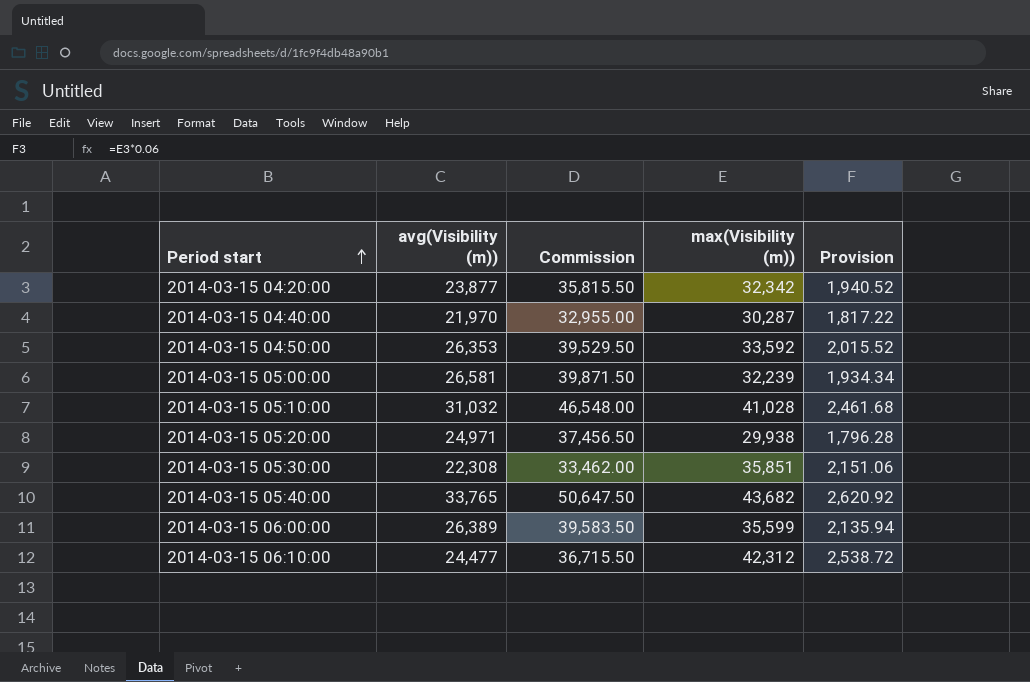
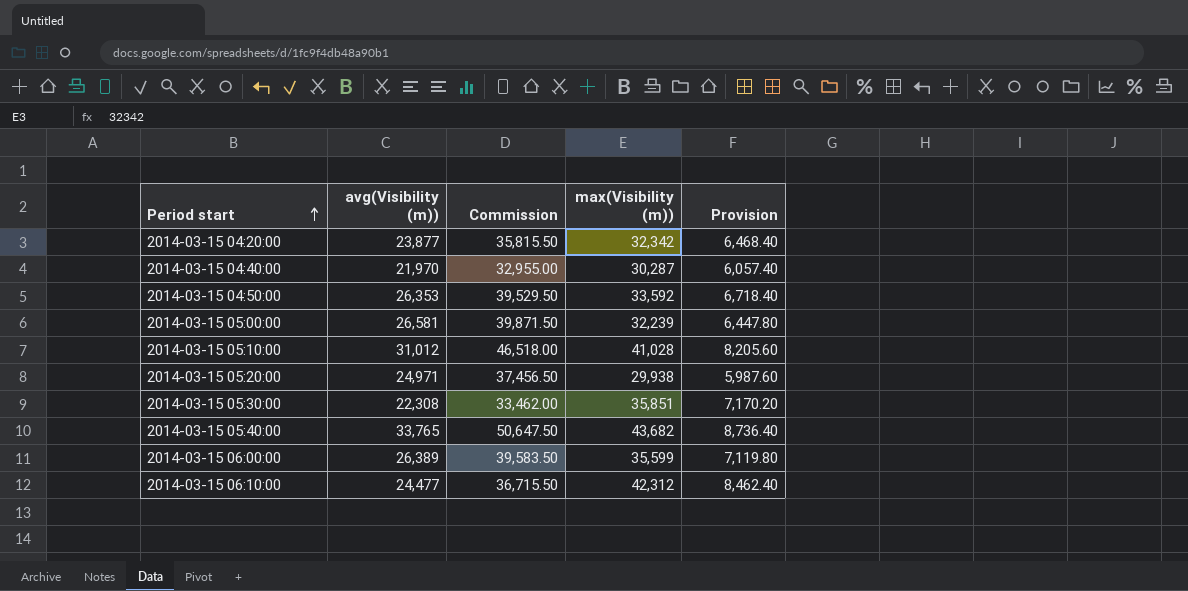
column Provision | formula: [max(Visibility (m))] * 0.06 -> [max(Visibility (m))] * 0.2
2014-03-15 05:10:00 | avg(Visibility (m)): 31,032 -> 31,012
2014-03-15 05:10:00 | Commission: 46,548.00 -> 46,518.00

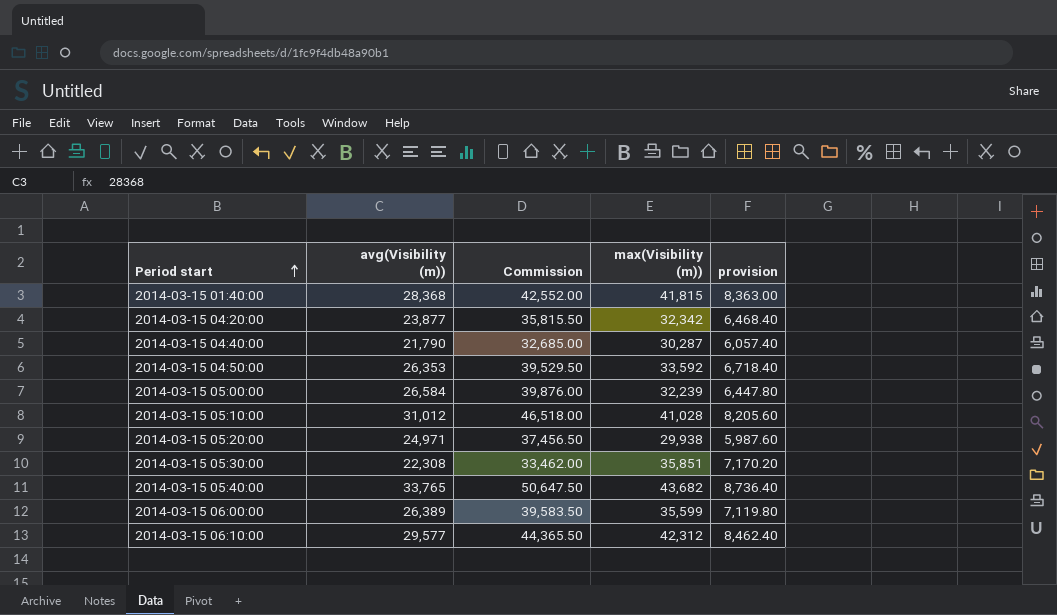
column name: Provision -> provision
row 2014-03-15 01:40:00: none -> 28,368 | 42,552.00 | 41,815 | 8,363.00
2014-03-15 04:40:00 | avg(Visibility (m)): 21,970 -> 21,790
2014-03-15 04:40:00 | Commission: 32,955.00 -> 32,685.00
2014-03-15 05:00:00 | avg(Visibility (m)): 26,581 -> 26,584
2014-03-15 05:00:00 | Commission: 39,871.50 -> 39,876.00
2014-03-15 06:10:00 | avg(Visibility (m)): 24,477 -> 29,577
2014-03-15 06:10:00 | Commission: 36,715.50 -> 44,365.50

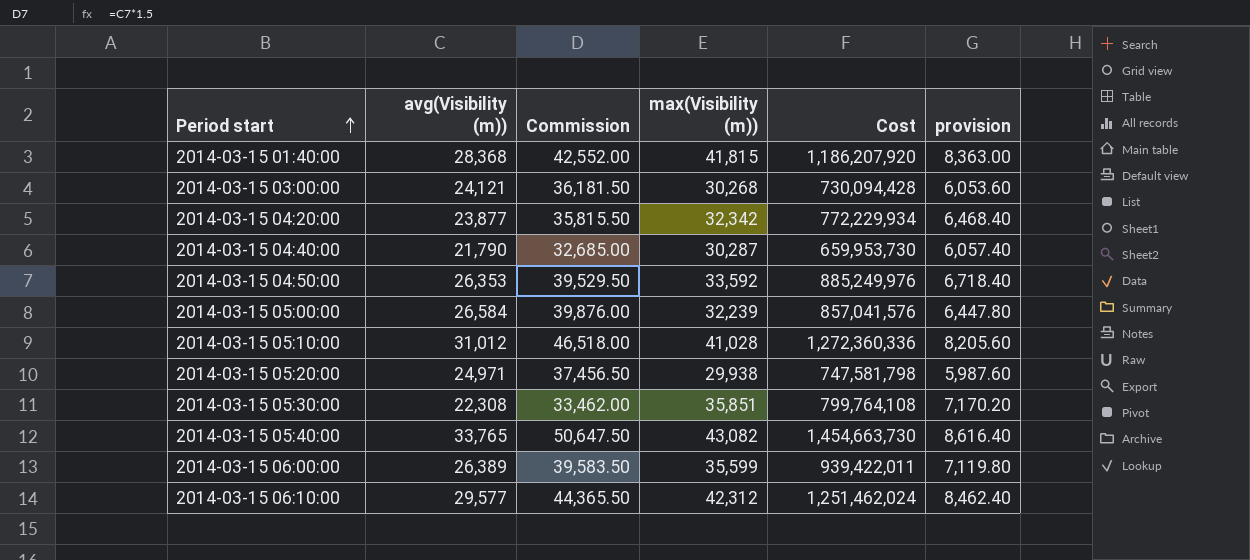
column Cost | formula: none -> [avg(Visibility (m))] * [max(Visibility (m))]
row 2014-03-15 03:00:00: none -> 24,121 | 36,181.50 | 30,268 | 730,094,428 | 6,053.60
2014-03-15 05:40:00 | max(Visibility (m)): 43,682 -> 43,082
2014-03-15 05:40:00 | provision: 8,736.40 -> 8,616.40

